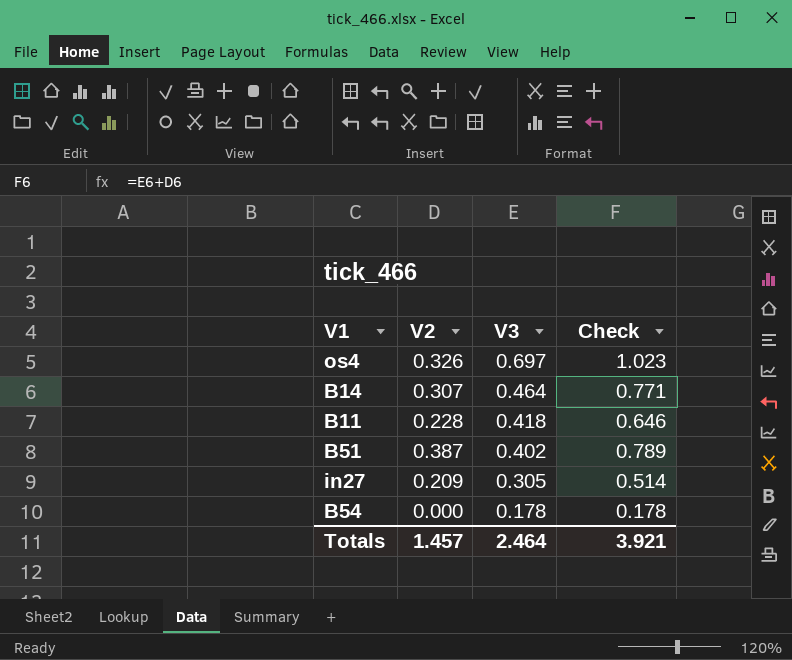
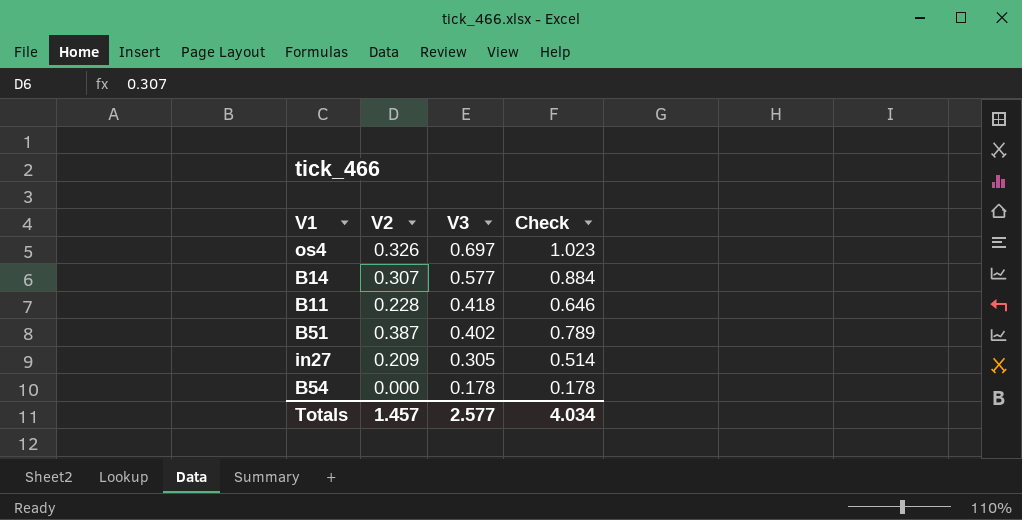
B14 | V3: 0.464 -> 0.577
B14 | Check: 0.771 -> 0.884
Totals | V3: 2.464 -> 2.577
Totals | Check: 3.921 -> 4.034

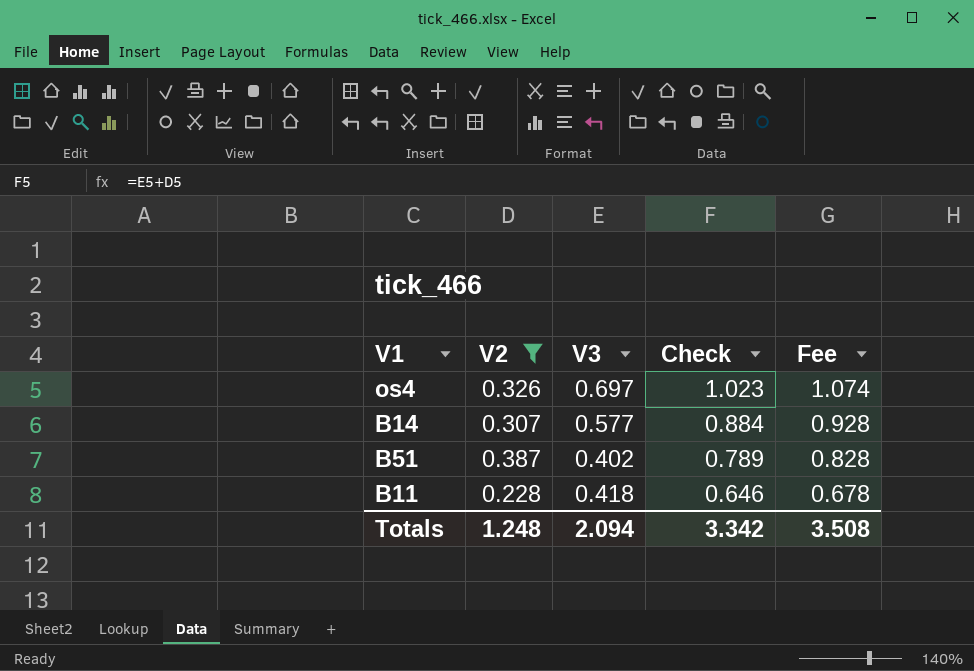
filter: none -> V2 >= 0.228
row order: V3 descending -> Check descending
column Fee | formula: none -> [Check] * 1.05
Totals | V2: 1.457 -> 1.248
Totals | V3: 2.577 -> 2.094
Totals | Check: 4.034 -> 3.342

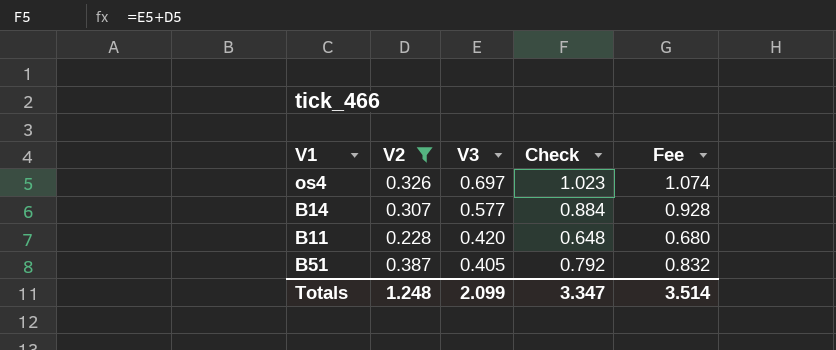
row order: Check descending -> V3 descending
B11 | V3: 0.418 -> 0.420
B11 | Check: 0.646 -> 0.648
B11 | Fee: 0.678 -> 0.680
B51 | V3: 0.402 -> 0.405
B51 | Check: 0.789 -> 0.792
B51 | Fee: 0.828 -> 0.832
Totals | V3: 2.094 -> 2.099
Totals | Check: 3.342 -> 3.347
Totals | Fee: 3.508 -> 3.514

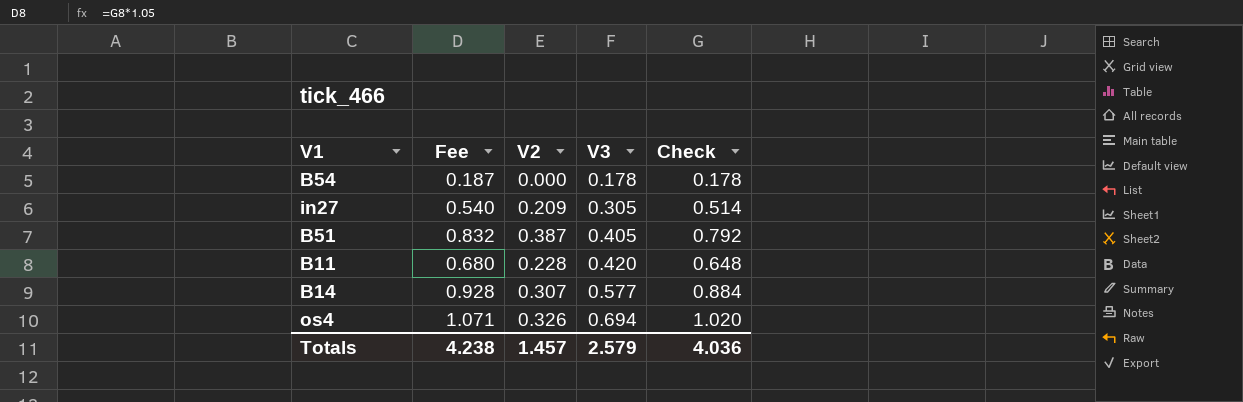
filter: V2 >= 0.228 -> none
row order: V3 descending -> V3 ascending
column Fee | position: 5 -> 2
os4 | Fee: 1.074 -> 1.071
os4 | V3: 0.697 -> 0.694
os4 | Check: 1.023 -> 1.020
Totals | Fee: 3.514 -> 4.238
Totals | V2: 1.248 -> 1.457
Totals | V3: 2.099 -> 2.579
Totals | Check: 3.347 -> 4.036

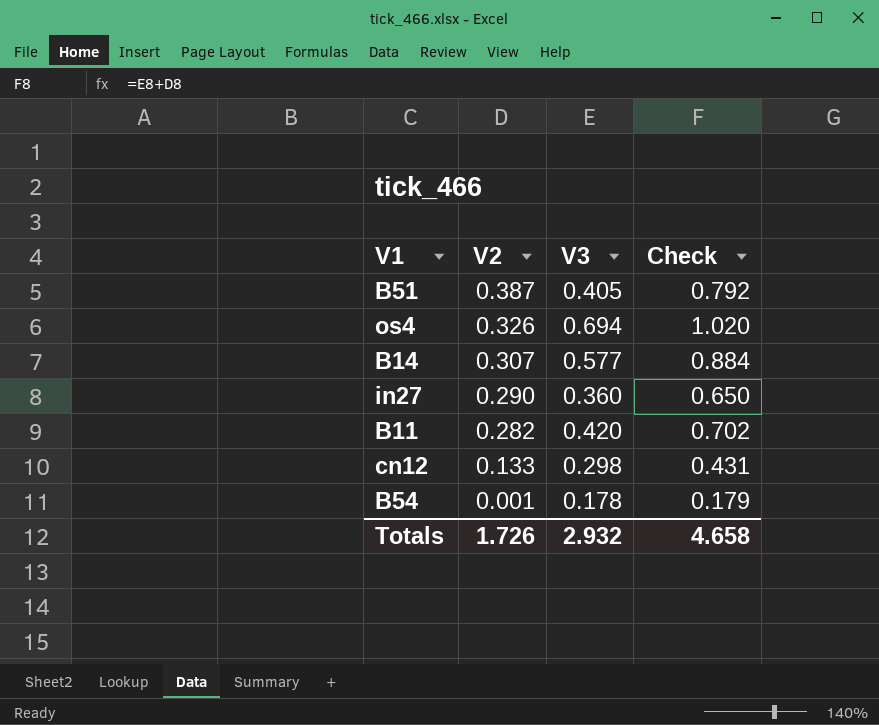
row order: V3 ascending -> V2 descending
column Fee | formula: [Check] * 1.05 -> none
in27 | V2: 0.209 -> 0.290
in27 | V3: 0.305 -> 0.360
in27 | Check: 0.514 -> 0.650
B11 | V2: 0.228 -> 0.282
B11 | Check: 0.648 -> 0.702
row cn12: none -> 0.133 | 0.298 | 0.431
B54 | V2: 0.000 -> 0.001
B54 | Check: 0.178 -> 0.179
Totals | V2: 1.457 -> 1.726
Totals | V3: 2.579 -> 2.932
Totals | Check: 4.036 -> 4.658

